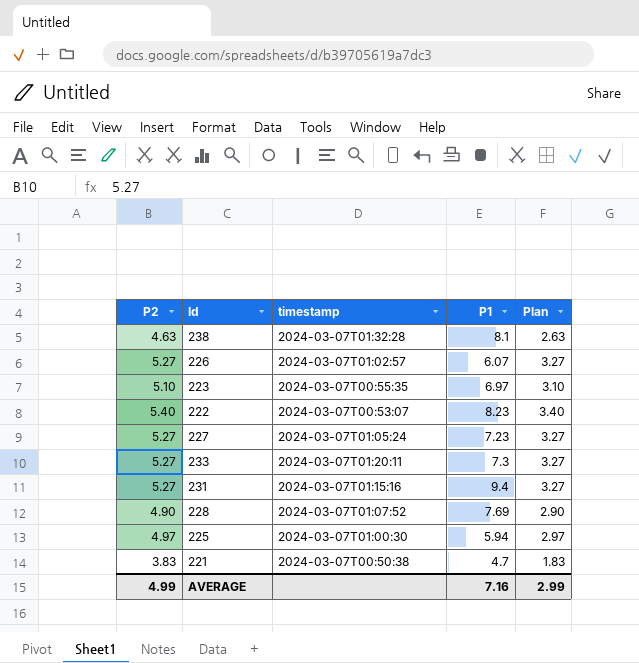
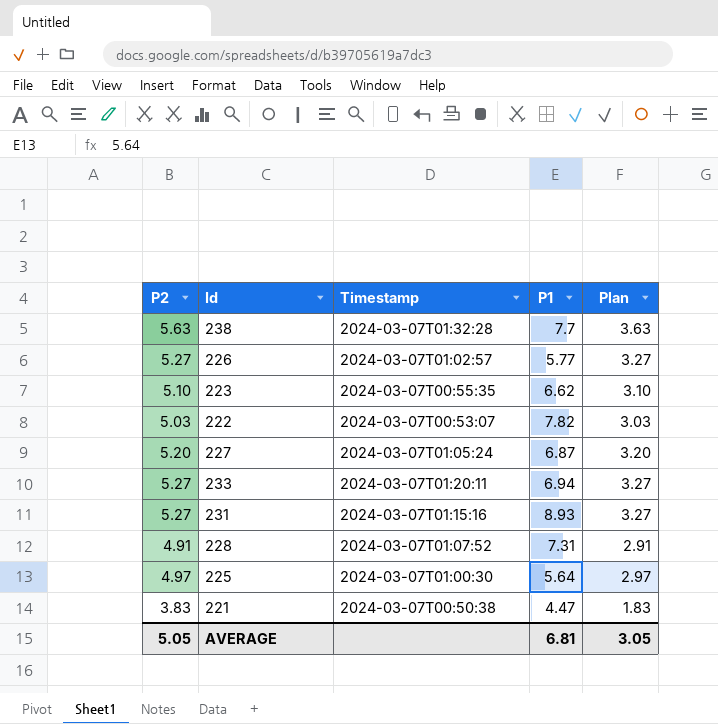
column name: timestamp -> Timestamp
238 | P2: 4.63 -> 5.63
238 | P1: 8.1 -> 7.7
238 | Plan: 2.63 -> 3.63
226 | P1: 6.07 -> 5.77
223 | P1: 6.97 -> 6.62
222 | P2: 5.40 -> 5.03
222 | P1: 8.23 -> 7.82
222 | Plan: 3.40 -> 3.03
227 | P2: 5.27 -> 5.20
227 | P1: 7.23 -> 6.87
227 | Plan: 3.27 -> 3.20
233 | P1: 7.3 -> 6.94
231 | P1: 9.4 -> 8.93
228 | P2: 4.90 -> 4.91
228 | P1: 7.69 -> 7.31
228 | Plan: 2.90 -> 2.91
225 | P1: 5.94 -> 5.64
221 | P1: 4.7 -> 4.47
AVERAGE | P2: 4.99 -> 5.05
AVERAGE | P1: 7.16 -> 6.81
AVERAGE | Plan: 2.99 -> 3.05

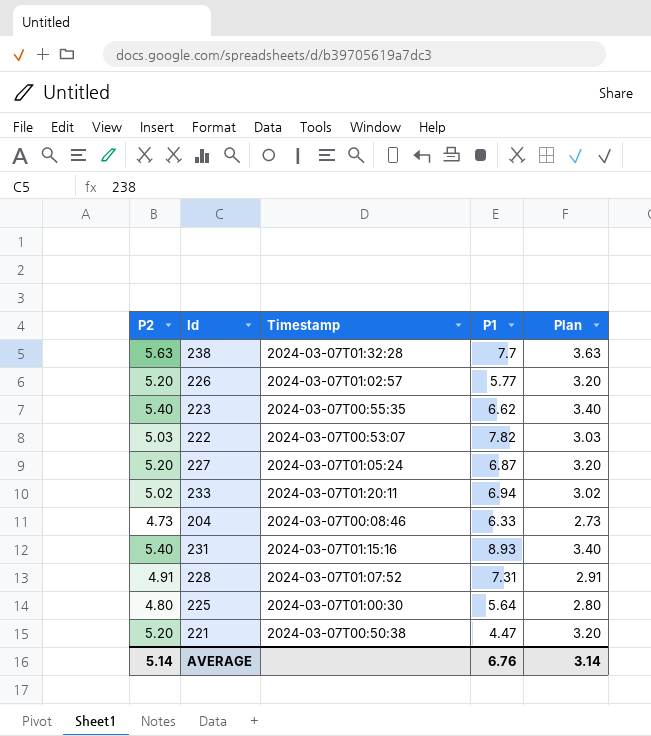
226 | P2: 5.27 -> 5.20
226 | Plan: 3.27 -> 3.20
223 | P2: 5.10 -> 5.40
223 | Plan: 3.10 -> 3.40
233 | P2: 5.27 -> 5.02
233 | Plan: 3.27 -> 3.02
row 204: none -> 4.73 | 2024-03-07T00:08:46 | 6.33 | 2.73
231 | P2: 5.27 -> 5.40
231 | Plan: 3.27 -> 3.40
225 | P2: 4.97 -> 4.80
225 | Plan: 2.97 -> 2.80
221 | P2: 3.83 -> 5.20
221 | Plan: 1.83 -> 3.20
AVERAGE | P2: 5.05 -> 5.14
AVERAGE | P1: 6.81 -> 6.76
AVERAGE | Plan: 3.05 -> 3.14

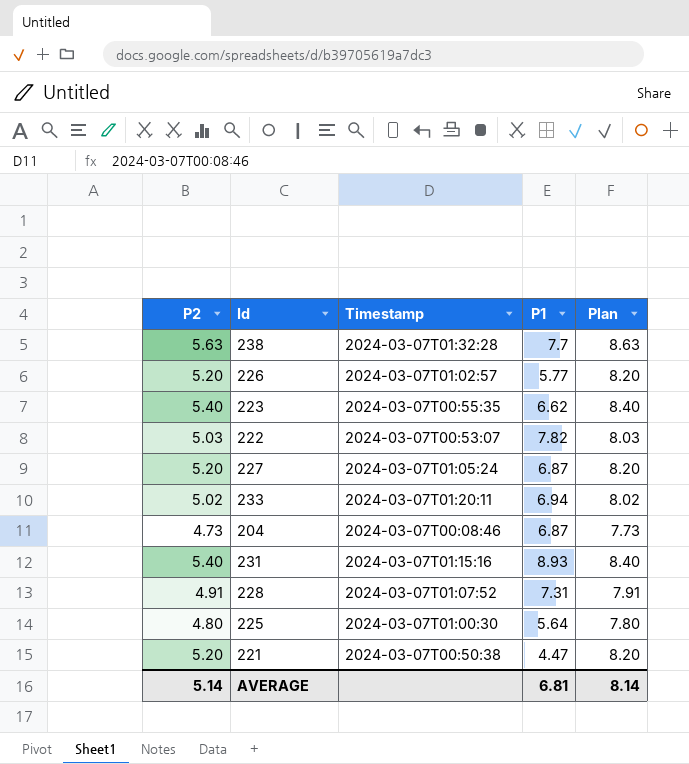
column Plan | formula: [P2] - 2 -> [P2] + 3
204 | P1: 6.33 -> 6.87
AVERAGE | P1: 6.76 -> 6.81
AVERAGE | Plan: 3.14 -> 8.14

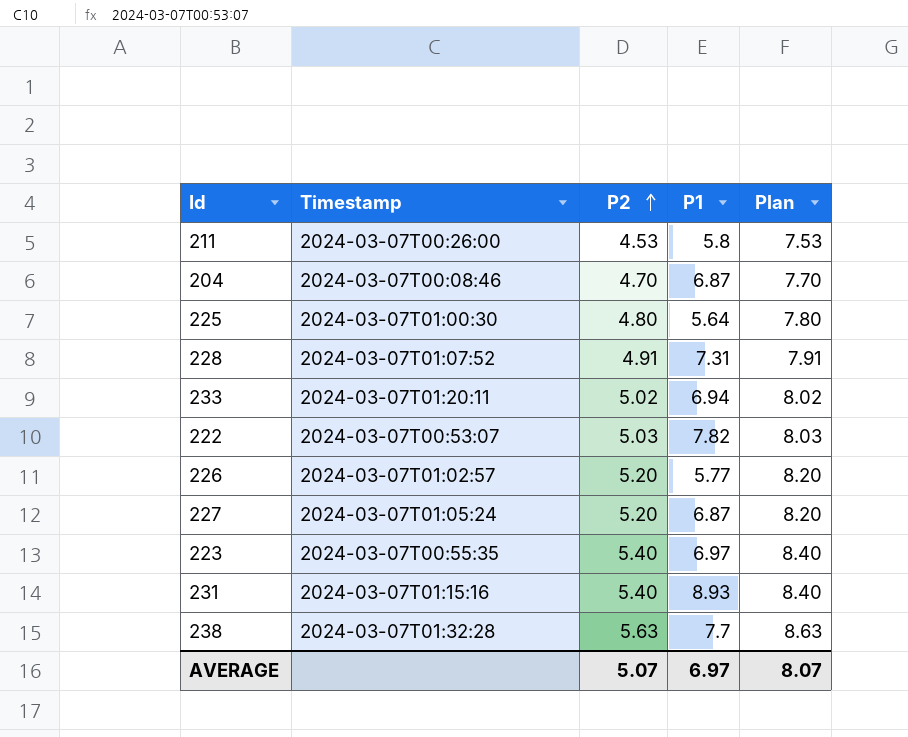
row order: none -> P2 ascending
column P2 | position: 1 -> 3
row 221: 5.20 | 2024-03-07T00:50:38 | 4.47 | 8.20 -> none
row 211: none -> 2024-03-07T00:26:00 | 4.53 | 5.8 | 7.53
204 | P2: 4.73 -> 4.70
204 | Plan: 7.73 -> 7.70
223 | P1: 6.62 -> 6.97
AVERAGE | P2: 5.14 -> 5.07
AVERAGE | P1: 6.81 -> 6.97
AVERAGE | Plan: 8.14 -> 8.07

